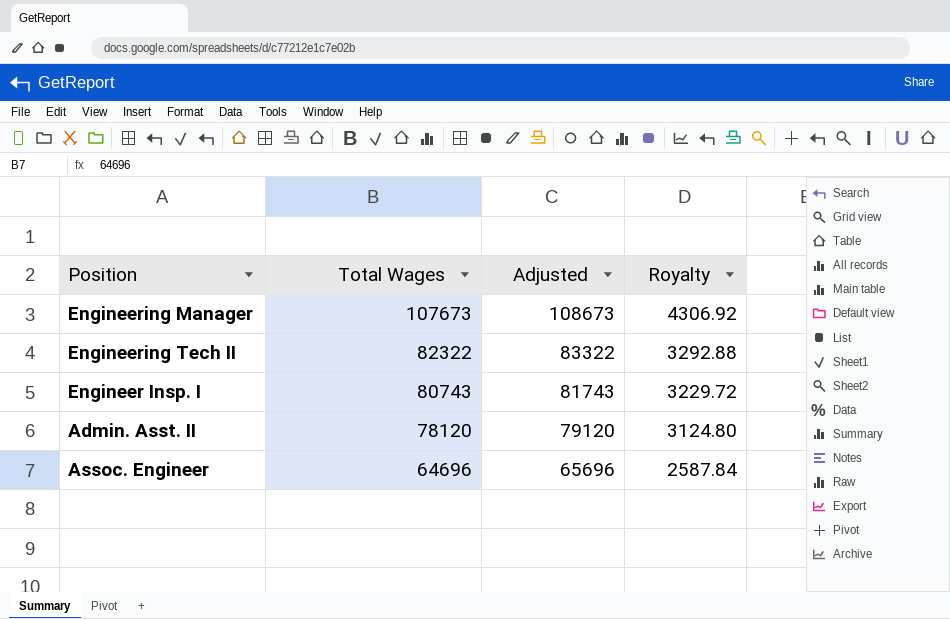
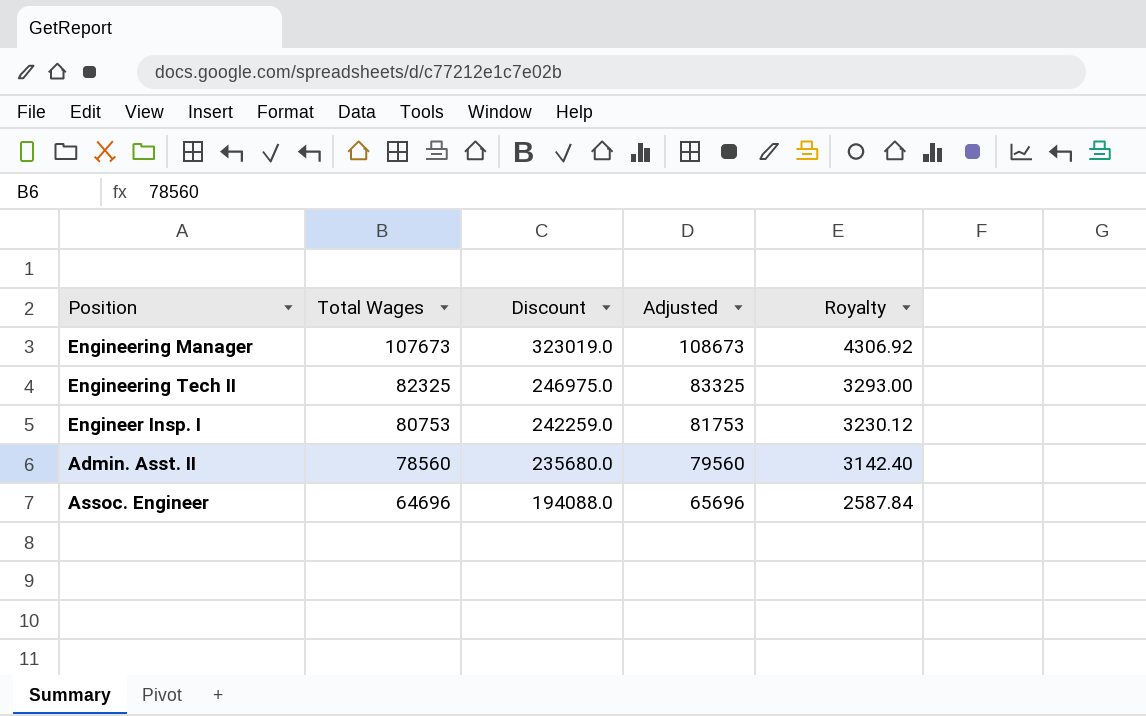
column Discount | formula: none -> [Total Wages] * 3
Engineering Tech II | Total Wages: 82322 -> 82325
Engineering Tech II | Adjusted: 83322 -> 83325
Engineering Tech II | Royalty: 3292.88 -> 3293.00
Engineer Insp. I | Total Wages: 80743 -> 80753
Engineer Insp. I | Adjusted: 81743 -> 81753
Engineer Insp. I | Royalty: 3229.72 -> 3230.12
Admin. Asst. II | Total Wages: 78120 -> 78560
Admin. Asst. II | Adjusted: 79120 -> 79560
Admin. Asst. II | Royalty: 3124.80 -> 3142.40

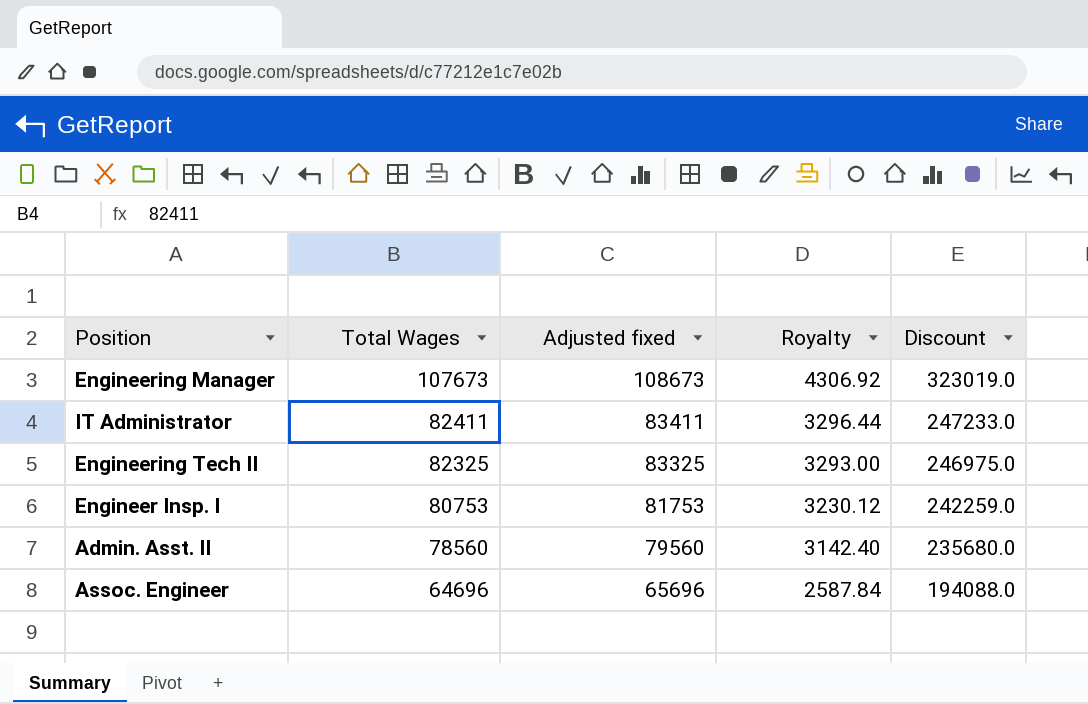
column name: Adjusted -> Adjusted fixed
column Discount | position: 3 -> 5
row IT Administrator: none -> 82411 | 83411 | 3296.44 | 247233.0

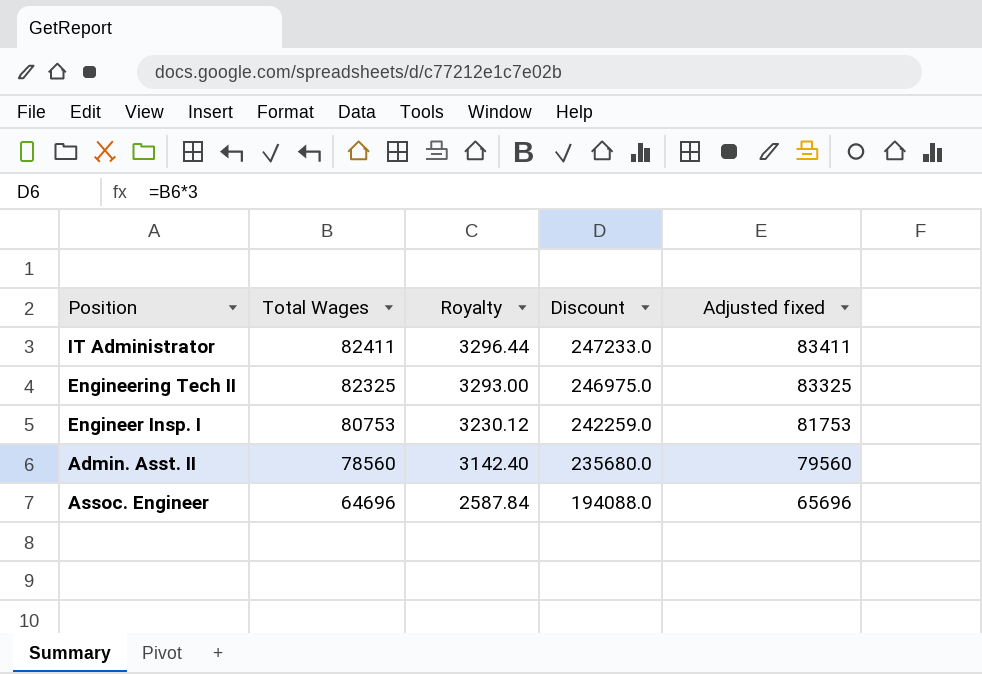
column Adjusted fixed | position: 3 -> 5
row Engineering Manager: 107673 | 108673 | 4306.92 | 323019.0 -> none

